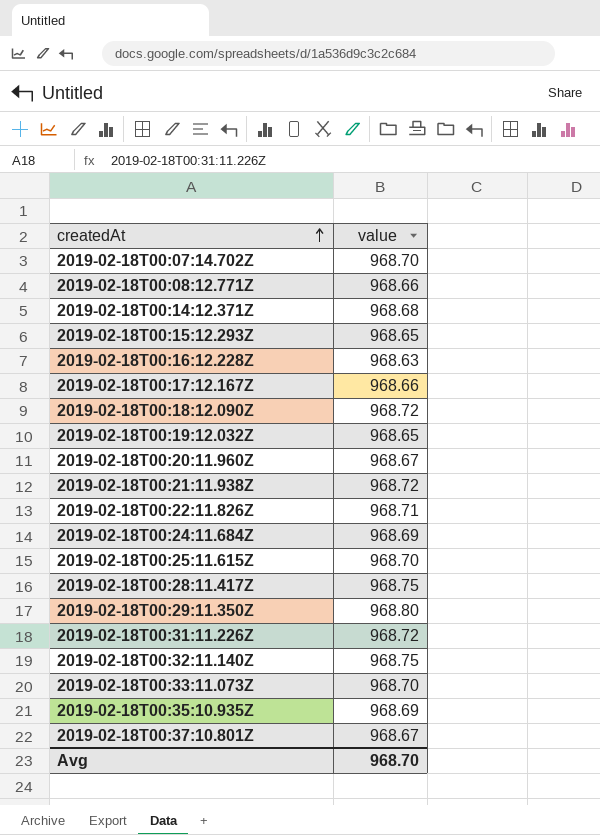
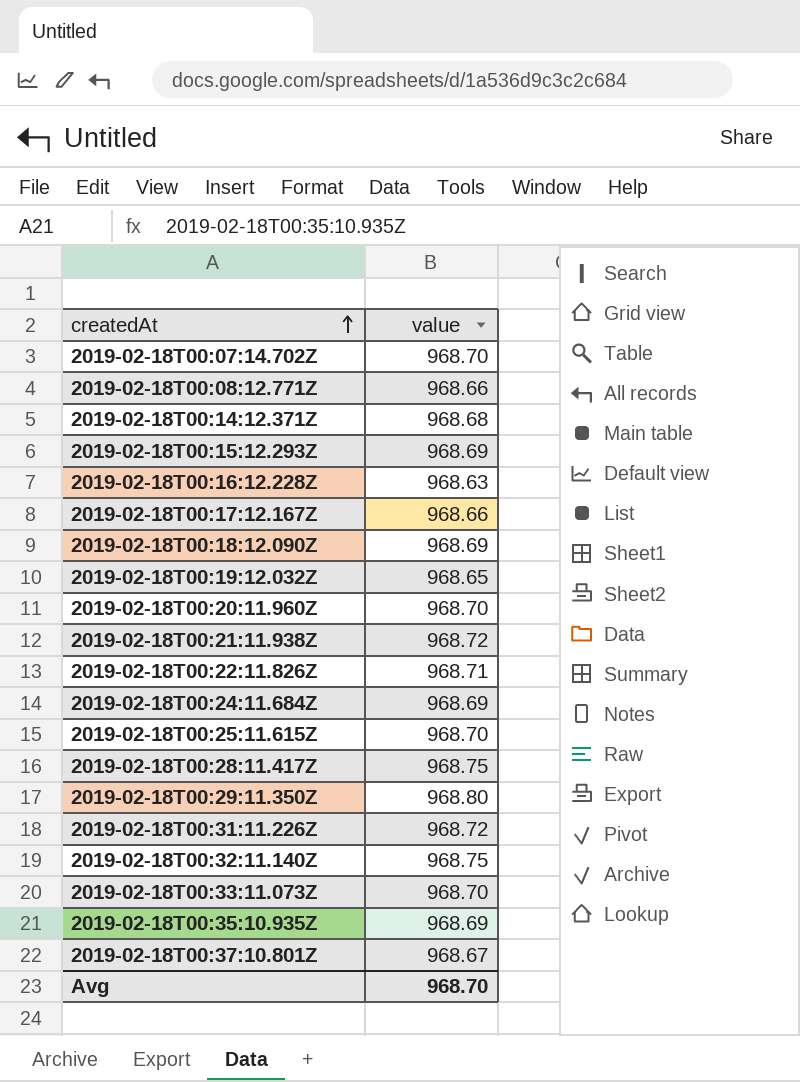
2019-02-18T00:15:12.293Z | value: 968.65 -> 968.69
2019-02-18T00:18:12.090Z | value: 968.72 -> 968.69
2019-02-18T00:20:11.960Z | value: 968.67 -> 968.70

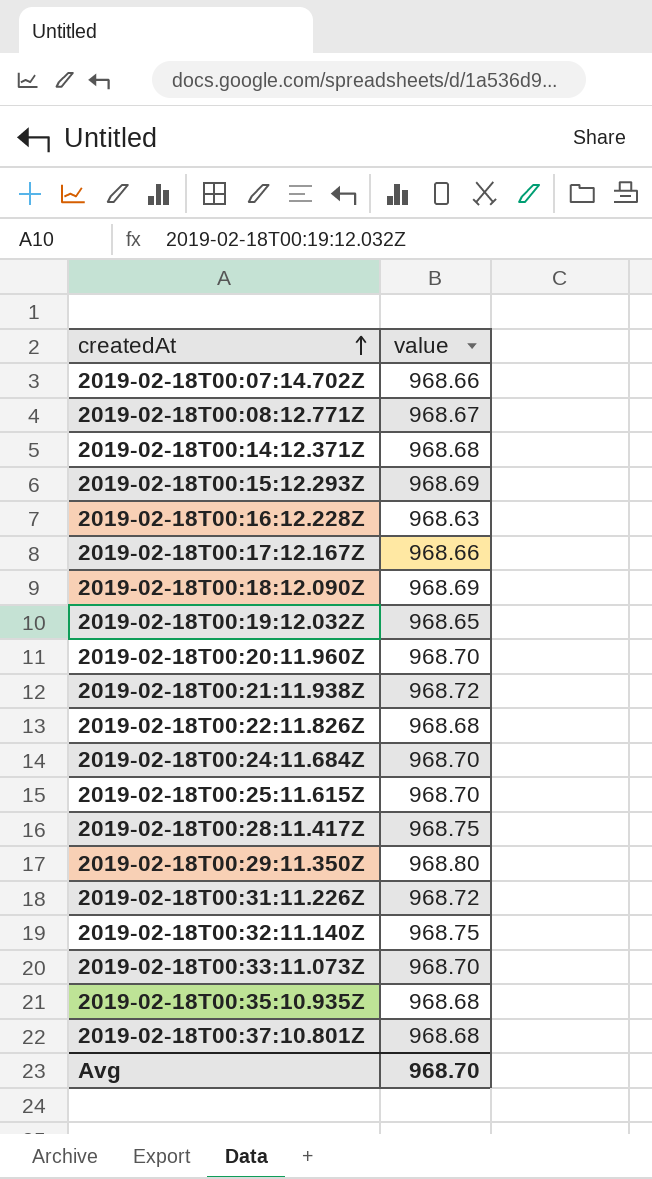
2019-02-18T00:07:14.702Z | value: 968.70 -> 968.66
2019-02-18T00:08:12.771Z | value: 968.66 -> 968.67
2019-02-18T00:22:11.826Z | value: 968.71 -> 968.68
2019-02-18T00:24:11.684Z | value: 968.69 -> 968.70
2019-02-18T00:35:10.935Z | value: 968.69 -> 968.68
2019-02-18T00:37:10.801Z | value: 968.67 -> 968.68

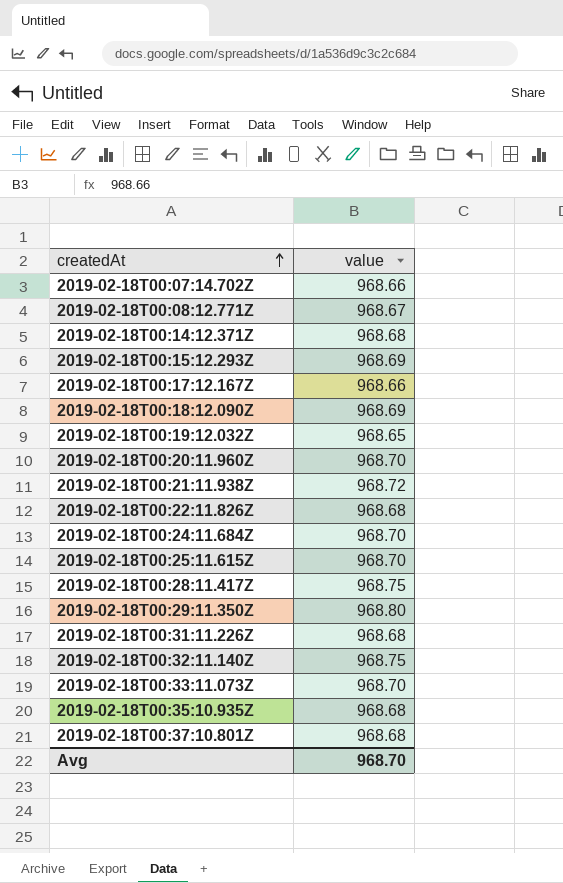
row 2019-02-18T00:16:12.228Z: 968.63 -> none
2019-02-18T00:31:11.226Z | value: 968.72 -> 968.68

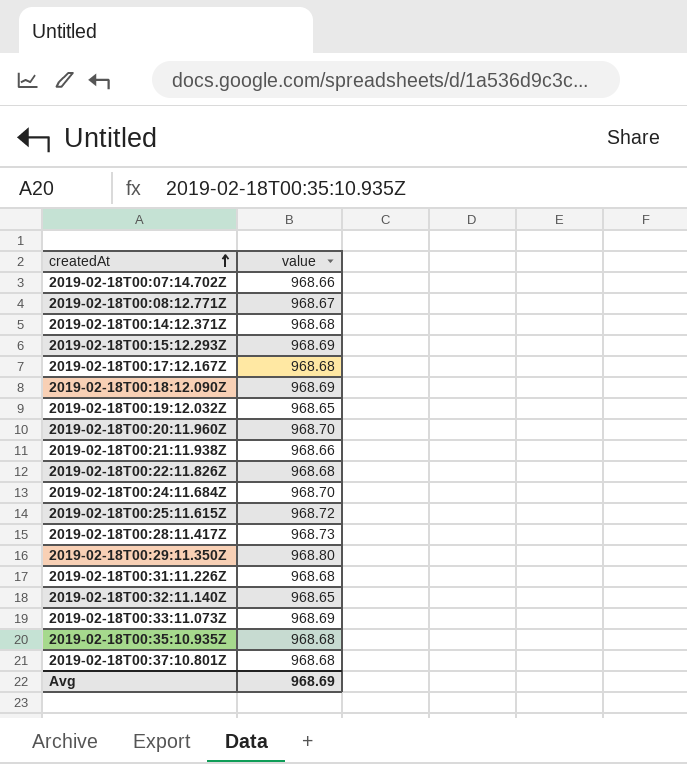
2019-02-18T00:17:12.167Z | value: 968.66 -> 968.68
2019-02-18T00:21:11.938Z | value: 968.72 -> 968.66
2019-02-18T00:25:11.615Z | value: 968.70 -> 968.72
2019-02-18T00:28:11.417Z | value: 968.75 -> 968.73
2019-02-18T00:32:11.140Z | value: 968.75 -> 968.65
2019-02-18T00:33:11.073Z | value: 968.70 -> 968.69
Avg | value: 968.70 -> 968.69

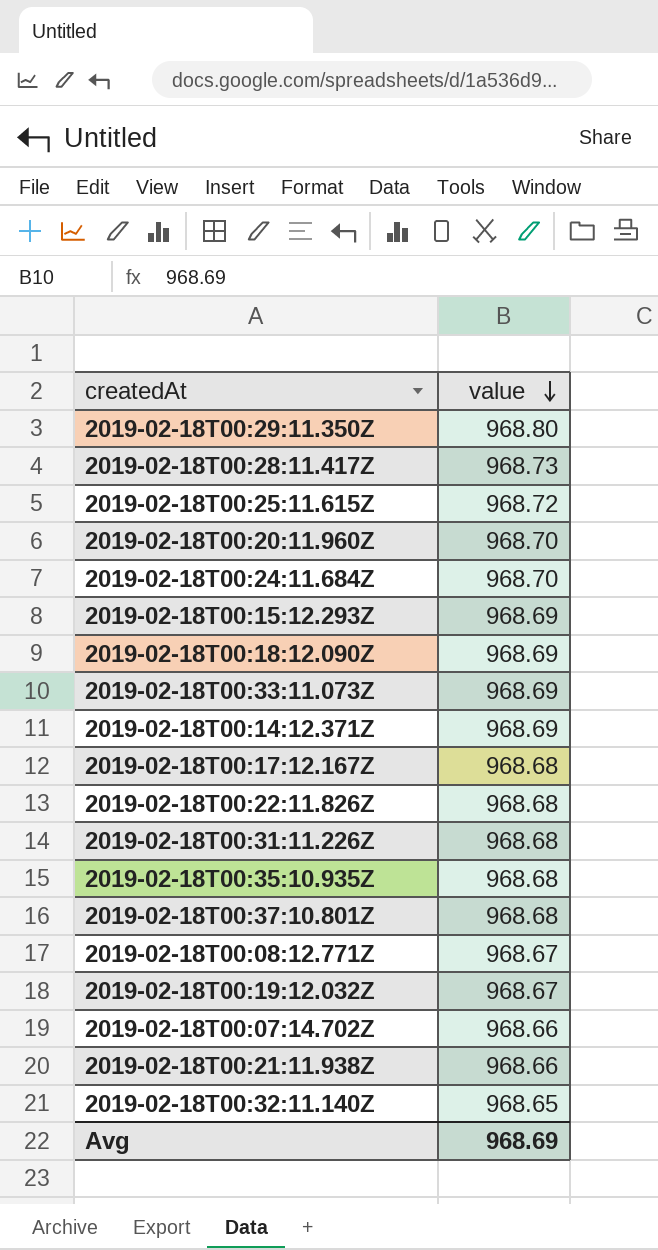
row order: createdAt ascending -> value descending
2019-02-18T00:14:12.371Z | value: 968.68 -> 968.69
2019-02-18T00:19:12.032Z | value: 968.65 -> 968.67

